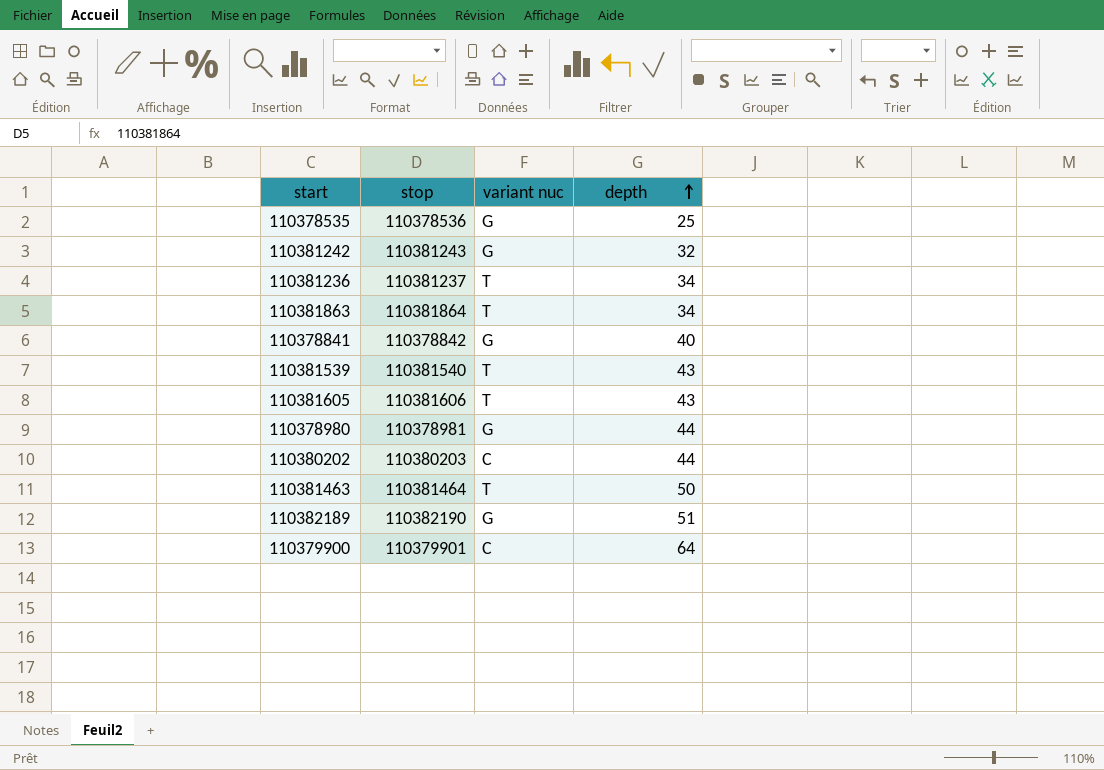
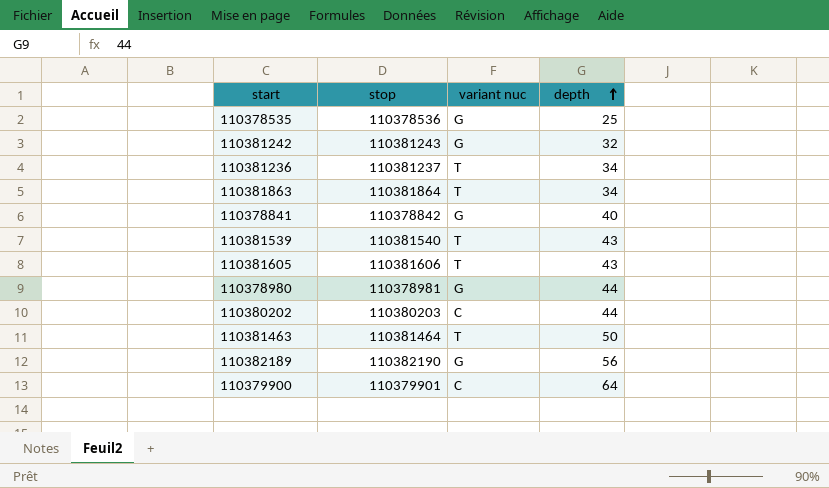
110382189 | depth: 51 -> 56

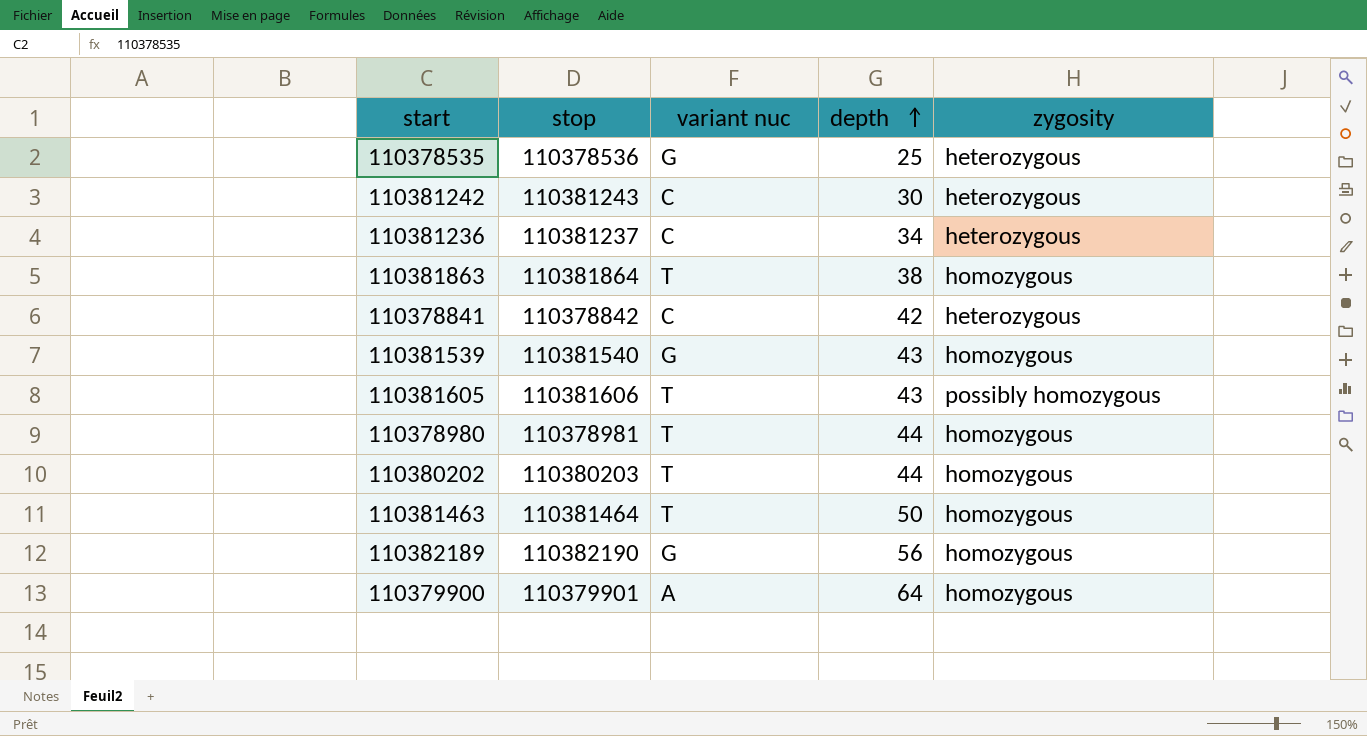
column zygosity | position: none -> 5
110381242 | variant nuc: G -> C
110381242 | depth: 32 -> 30
110381236 | variant nuc: T -> C
110381863 | depth: 34 -> 38
110378841 | variant nuc: G -> C
110378841 | depth: 40 -> 42
110381539 | variant nuc: T -> G
110378980 | variant nuc: G -> T
110380202 | variant nuc: C -> T
110379900 | variant nuc: C -> A

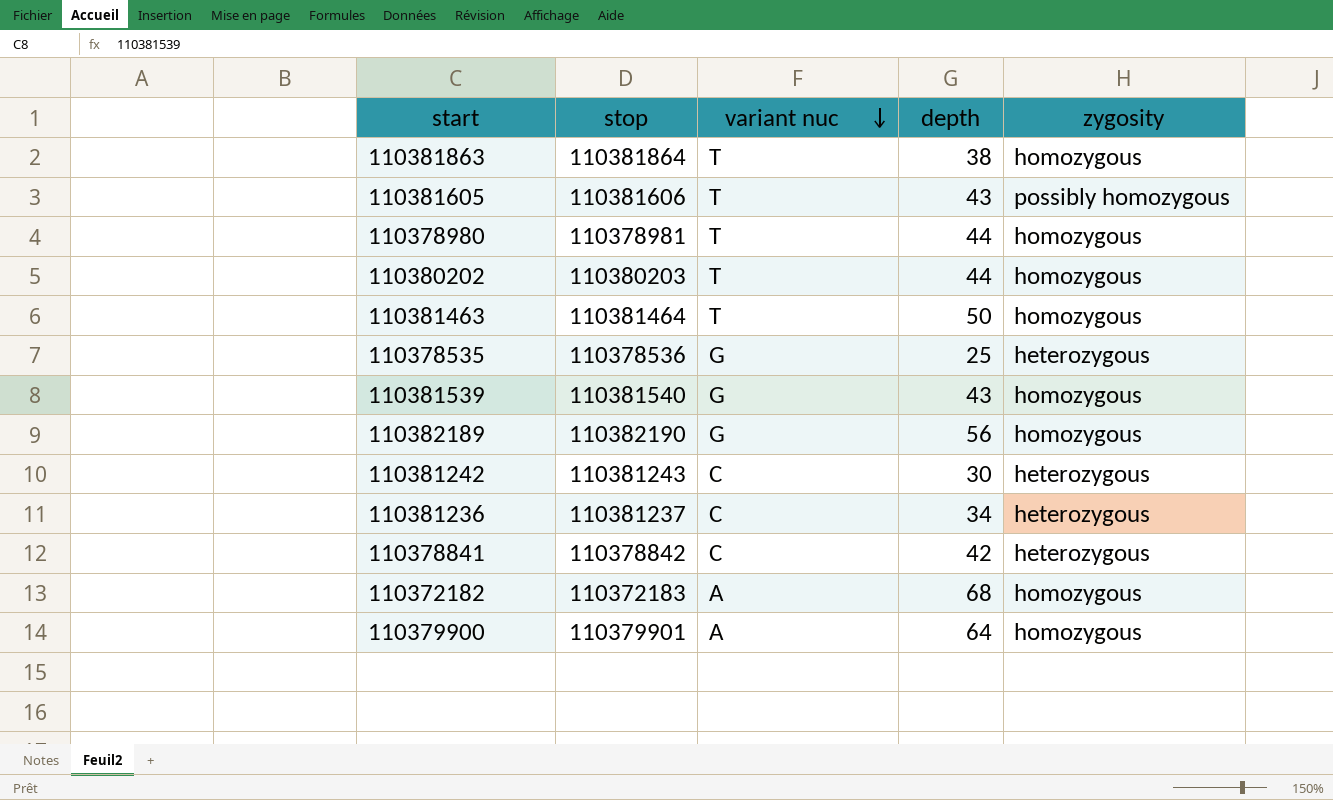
row order: depth ascending -> variant nuc descending
row 110372182: none -> 110372183 | A | 68 | homozygous

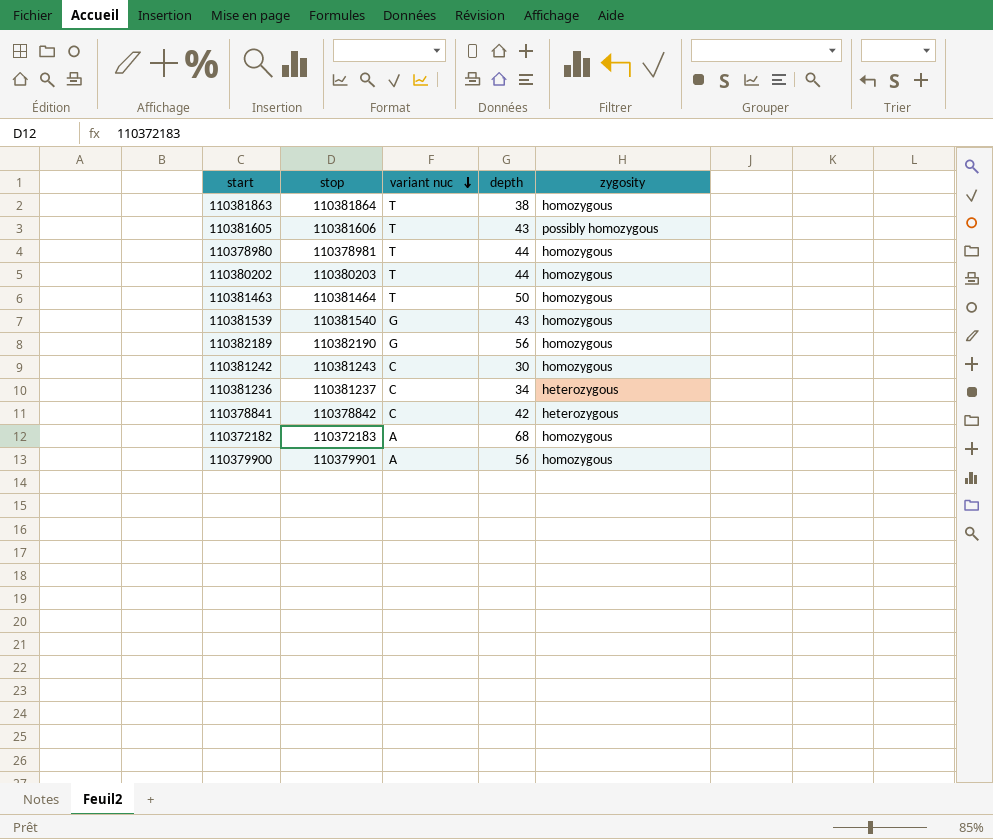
row 110378535: 110378536 | G | 25 | heterozygous -> none
110381242 | zygosity: heterozygous -> homozygous
110379900 | depth: 64 -> 56

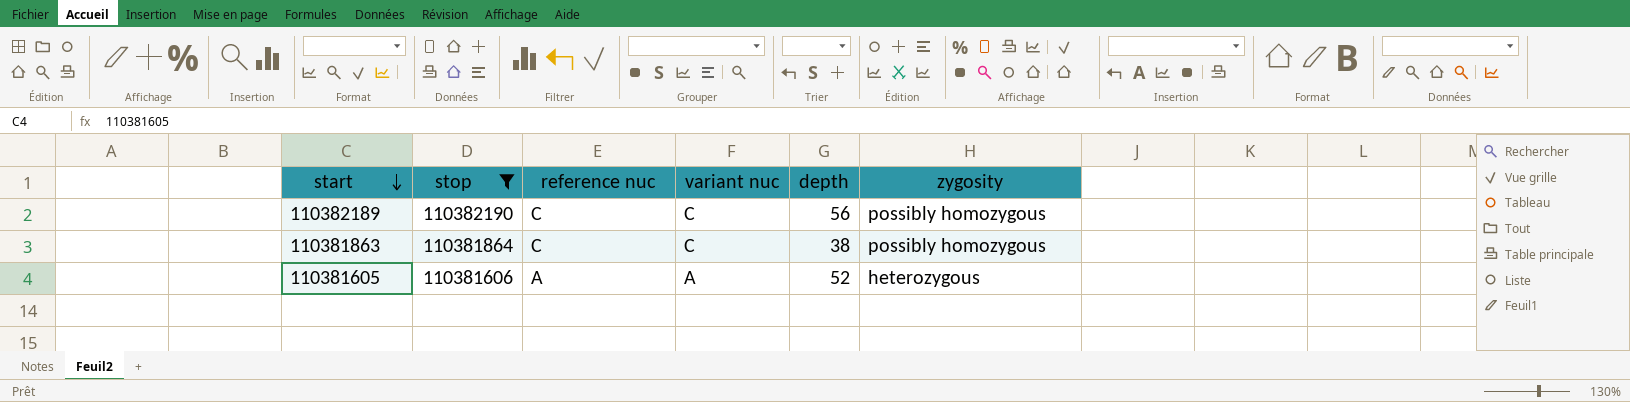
filter: none -> stop >= 110381606
row order: variant nuc descending -> start descending
column reference nuc | position: none -> 3
110382189 | variant nuc: G -> C
110382189 | zygosity: homozygous -> possibly homozygous
110381863 | variant nuc: T -> C
110381863 | zygosity: homozygous -> possibly homozygous
110381605 | variant nuc: T -> A
110381605 | depth: 43 -> 52
110381605 | zygosity: possibly homozygous -> heterozygous

